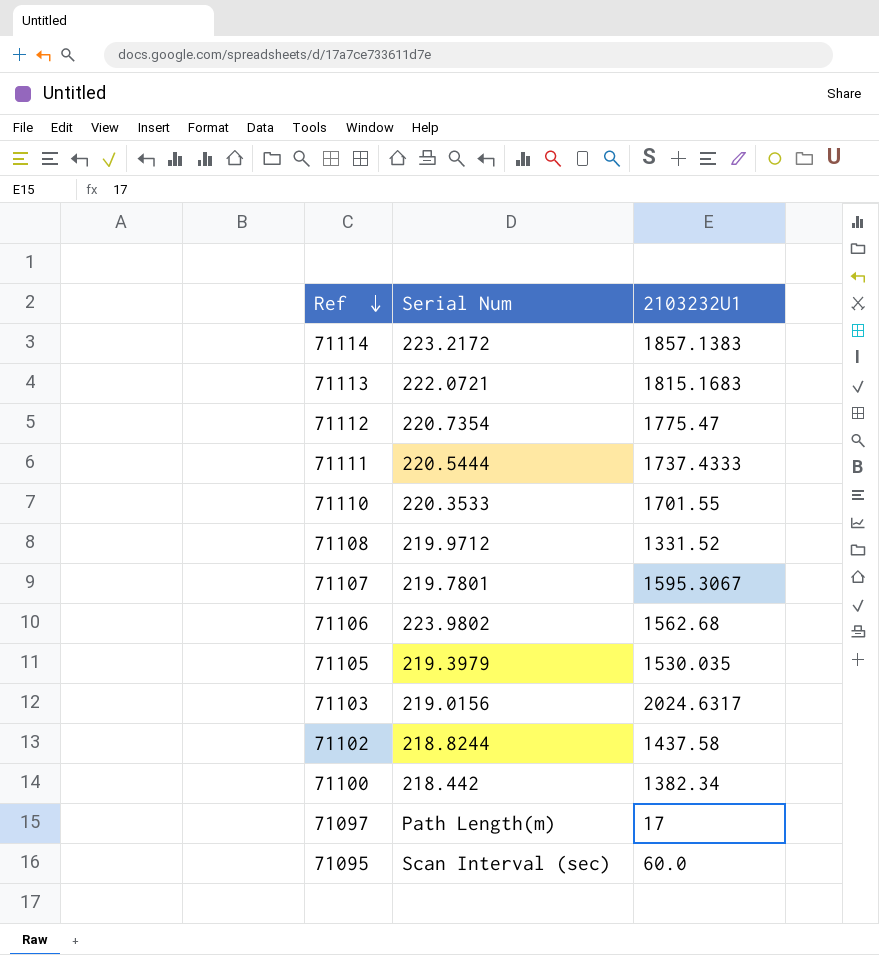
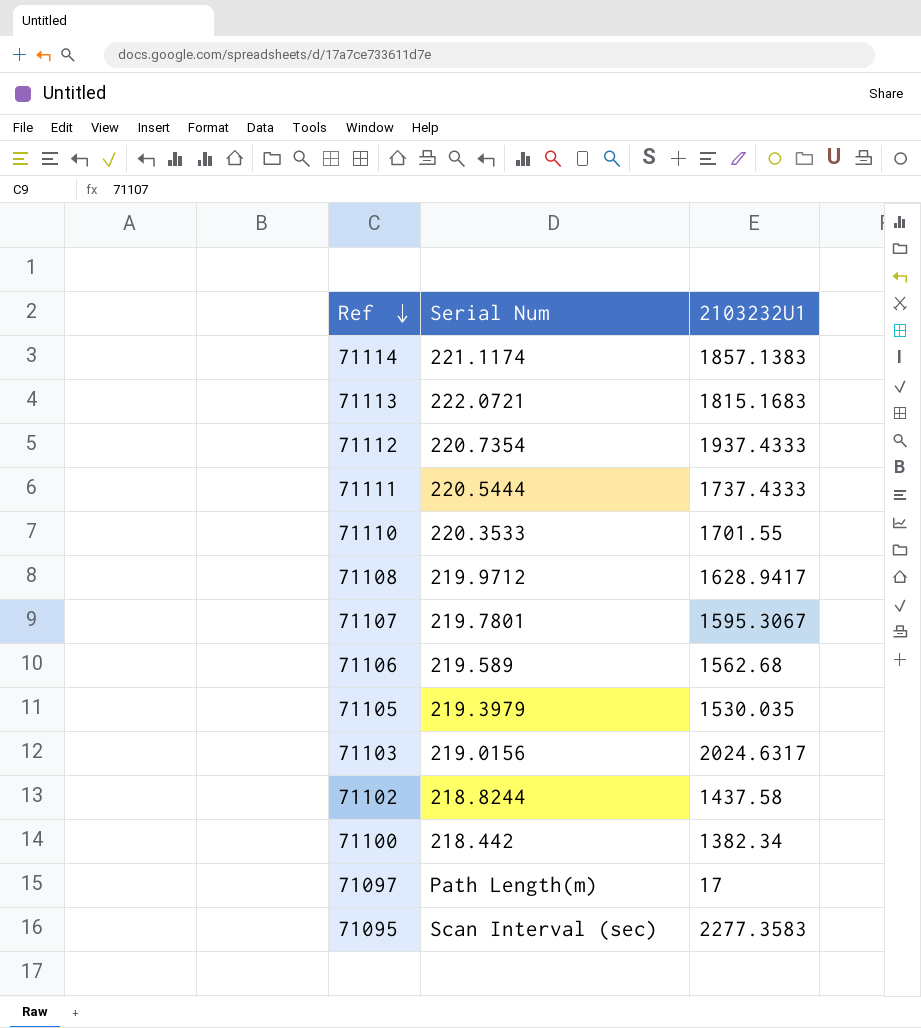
71114 | Serial Num: 223.2172 -> 221.1174
71112 | 2103232U1: 1775.47 -> 1937.4333
71108 | 2103232U1: 1331.52 -> 1628.9417
71106 | Serial Num: 223.9802 -> 219.589
71095 | 2103232U1: 60.0 -> 2277.3583

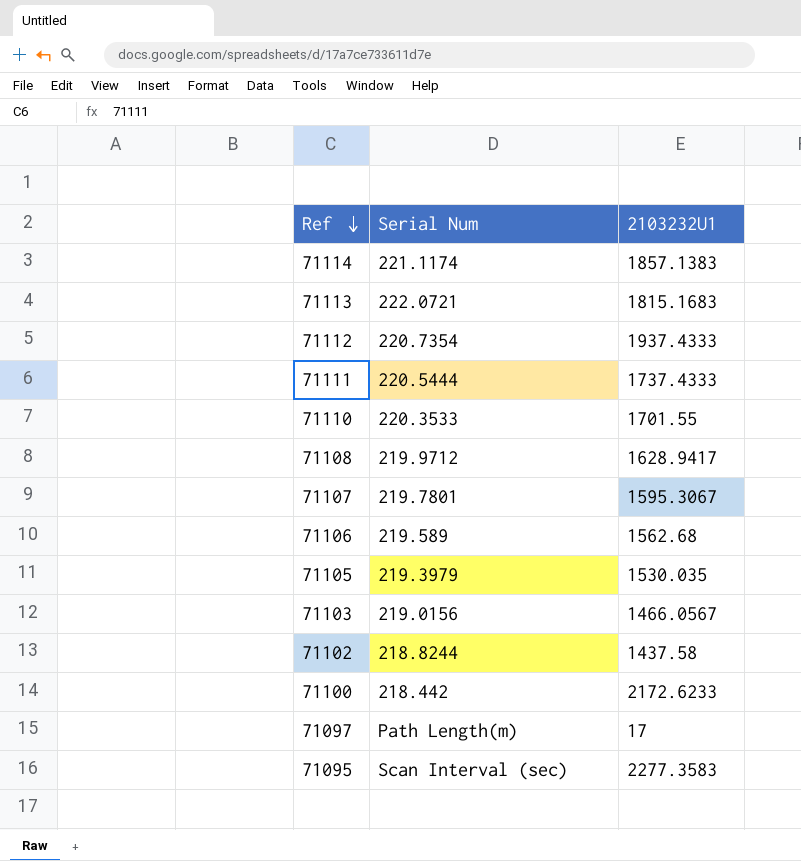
71103 | 2103232U1: 2024.6317 -> 1466.0567
71100 | 2103232U1: 1382.34 -> 2172.6233

